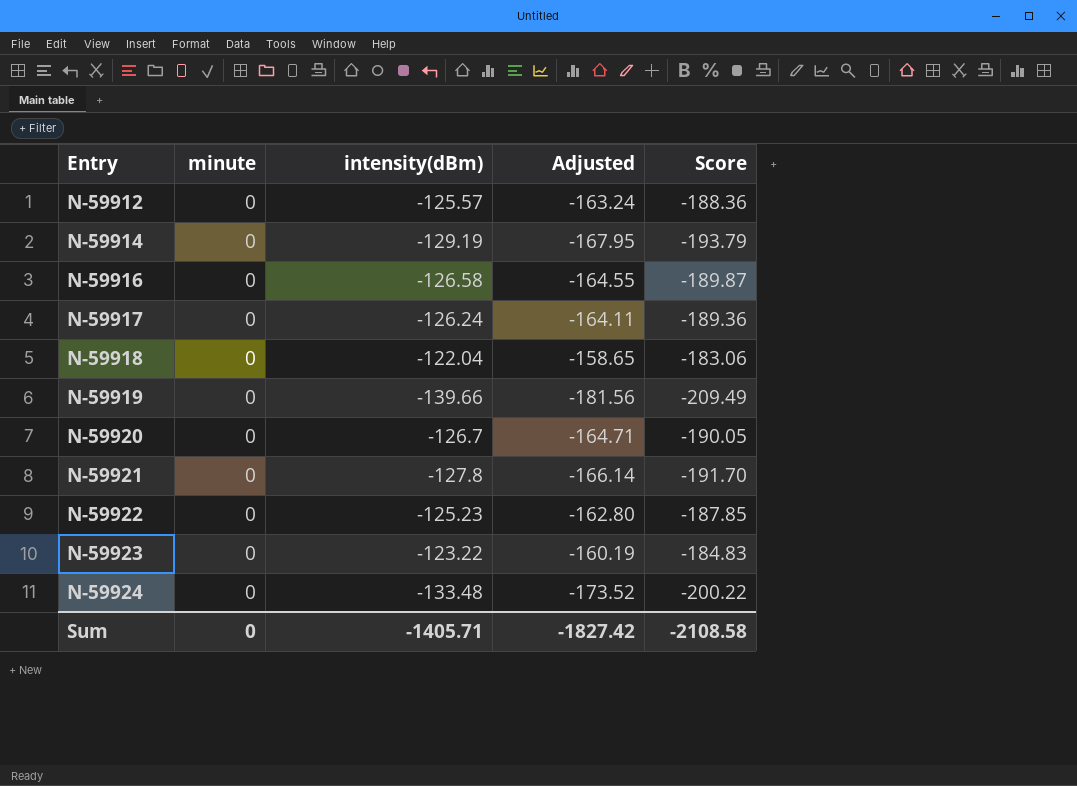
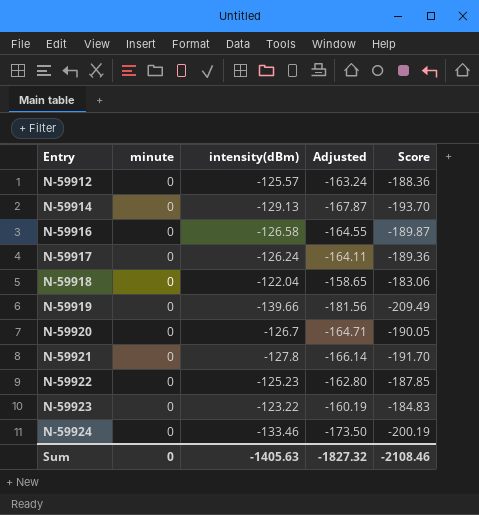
N-59914 | intensity(dBm): -129.19 -> -129.13
N-59914 | Adjusted: -167.95 -> -167.87
N-59914 | Score: -193.79 -> -193.70
N-59924 | intensity(dBm): -133.48 -> -133.46
N-59924 | Adjusted: -173.52 -> -173.50
N-59924 | Score: -200.22 -> -200.19
Sum | intensity(dBm): -1405.71 -> -1405.63
Sum | Adjusted: -1827.42 -> -1827.32
Sum | Score: -2108.58 -> -2108.46

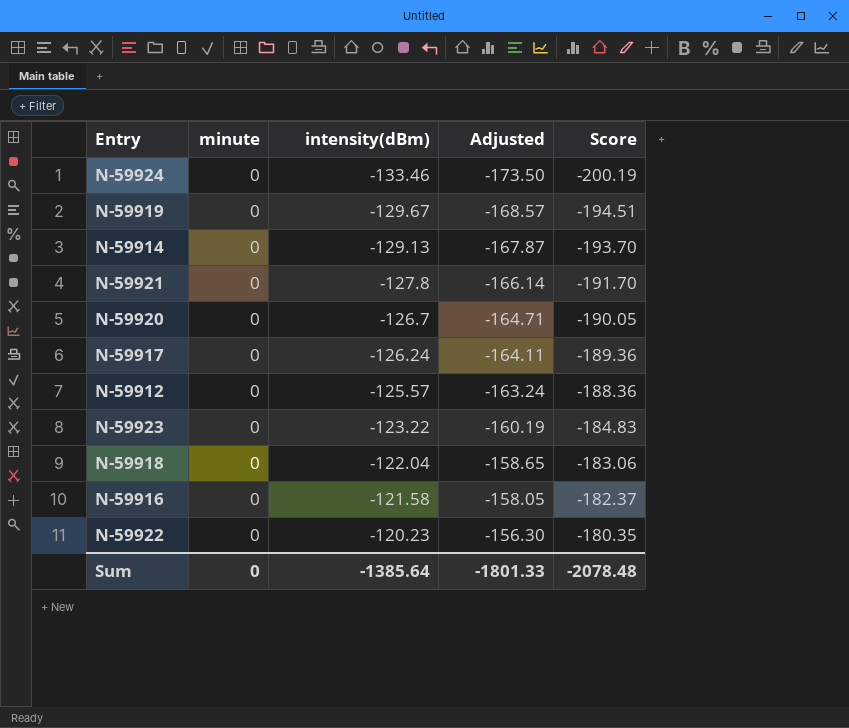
row order: Entry ascending -> intensity(dBm) ascending
N-59919 | intensity(dBm): -139.66 -> -129.67
N-59919 | Adjusted: -181.56 -> -168.57
N-59919 | Score: -209.49 -> -194.51
N-59916 | intensity(dBm): -126.58 -> -121.58
N-59916 | Adjusted: -164.55 -> -158.05
N-59916 | Score: -189.87 -> -182.37
N-59922 | intensity(dBm): -125.23 -> -120.23
N-59922 | Adjusted: -162.80 -> -156.30
N-59922 | Score: -187.85 -> -180.35
Sum | intensity(dBm): -1405.63 -> -1385.64
Sum | Adjusted: -1827.32 -> -1801.33
Sum | Score: -2108.46 -> -2078.48

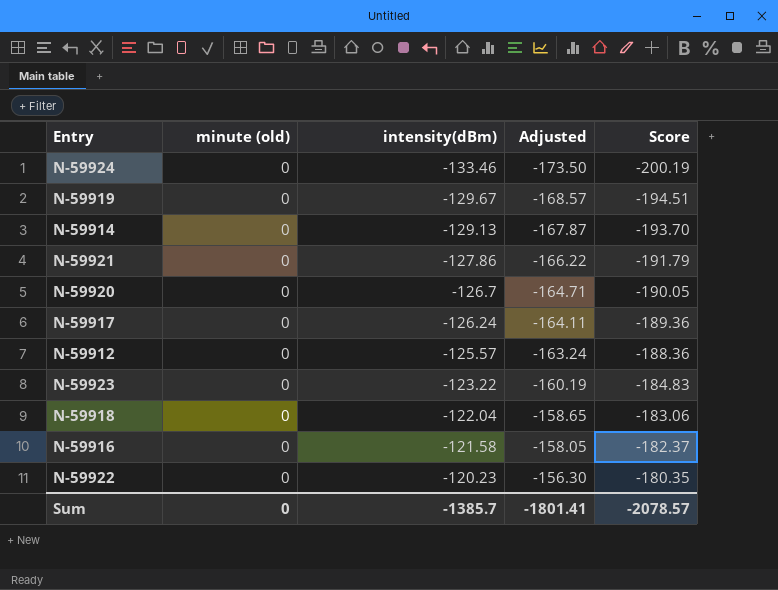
column name: minute -> minute (old)
N-59921 | intensity(dBm): -127.8 -> -127.86
N-59921 | Adjusted: -166.14 -> -166.22
N-59921 | Score: -191.70 -> -191.79
Sum | intensity(dBm): -1385.64 -> -1385.7
Sum | Adjusted: -1801.33 -> -1801.41
Sum | Score: -2078.48 -> -2078.57

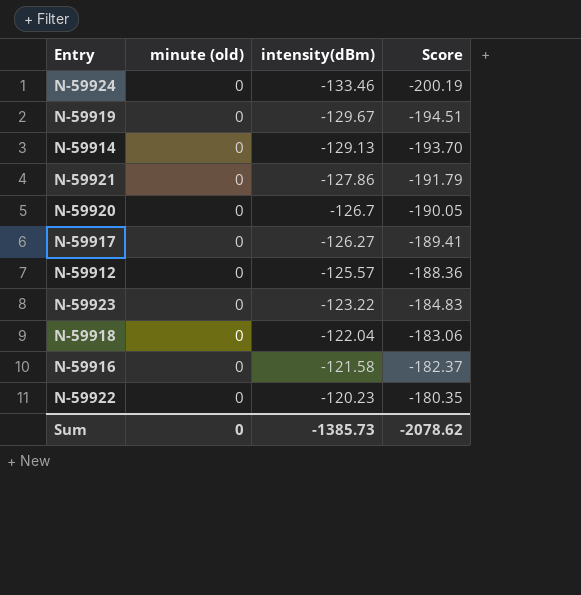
column Adjusted | formula: [intensity(dBm)] * 1.3 -> none
N-59917 | intensity(dBm): -126.24 -> -126.27
N-59917 | Score: -189.36 -> -189.41
Sum | intensity(dBm): -1385.7 -> -1385.73
Sum | Score: -2078.57 -> -2078.62

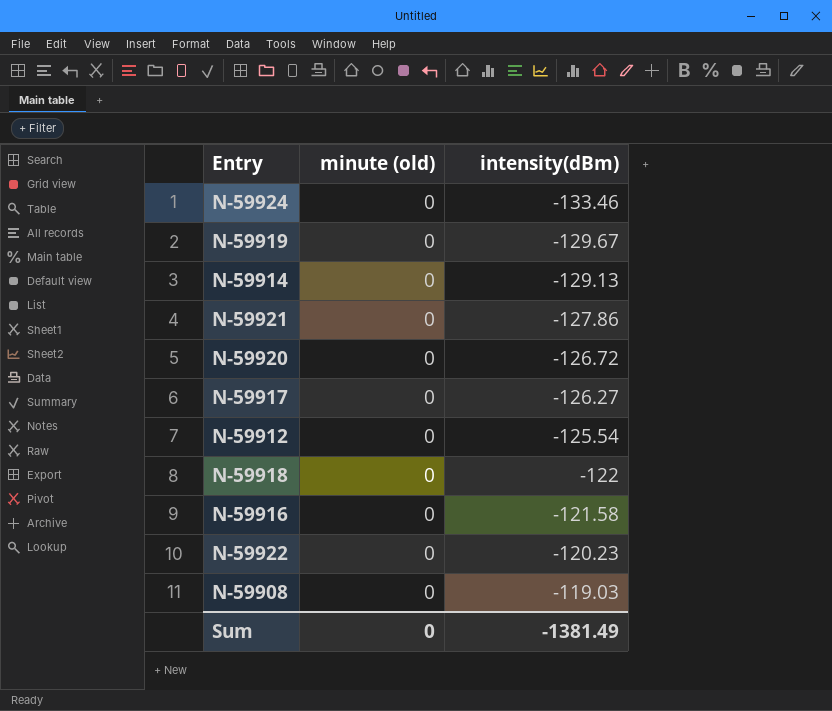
column Score | formula: [intensity(dBm)] * 1.5 -> none
row N-59923: 0 | -123.22 | -184.83 -> none
N-59920 | intensity(dBm): -126.7 -> -126.72
N-59912 | intensity(dBm): -125.57 -> -125.54
N-59918 | intensity(dBm): -122.04 -> -122
row N-59908: none -> 0 | -119.03
Sum | intensity(dBm): -1385.73 -> -1381.49

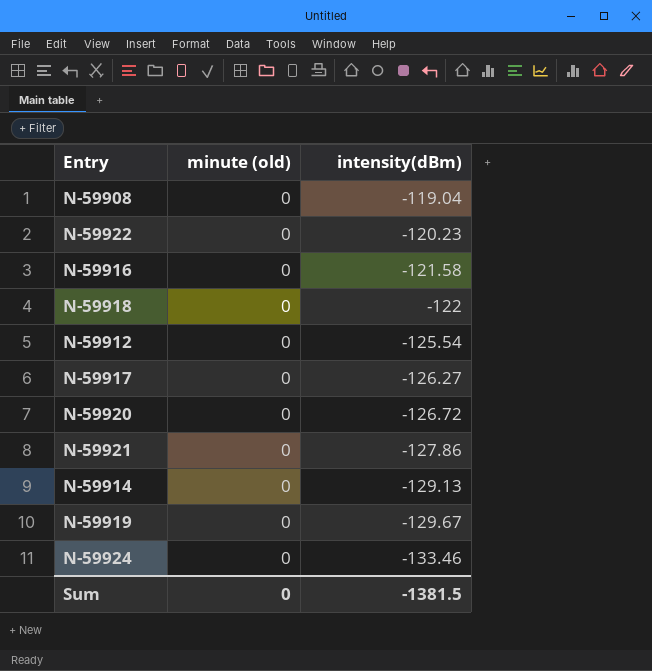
row order: intensity(dBm) ascending -> intensity(dBm) descending
N-59908 | intensity(dBm): -119.03 -> -119.04
Sum | intensity(dBm): -1381.49 -> -1381.5

